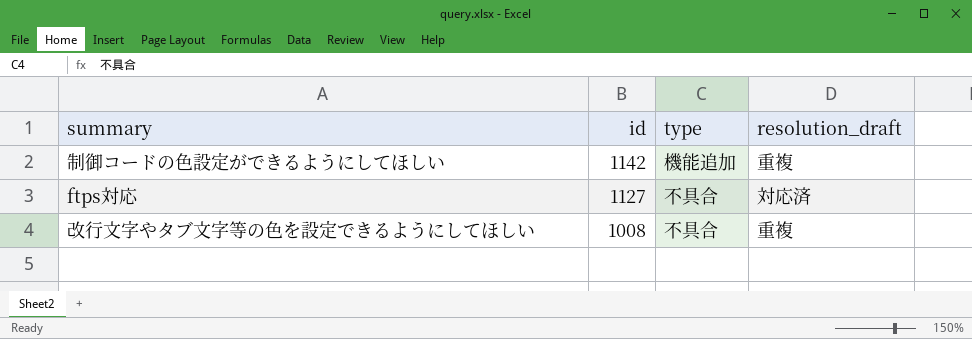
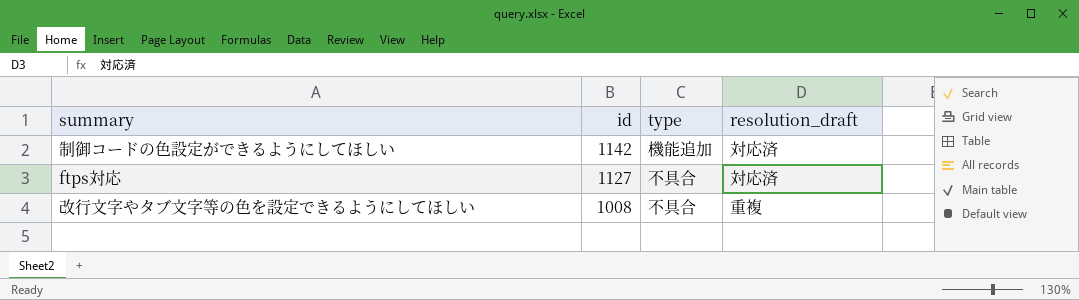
制御コードの色設定ができるようにしてほしい | resolution_draft: 重複 -> 対応済

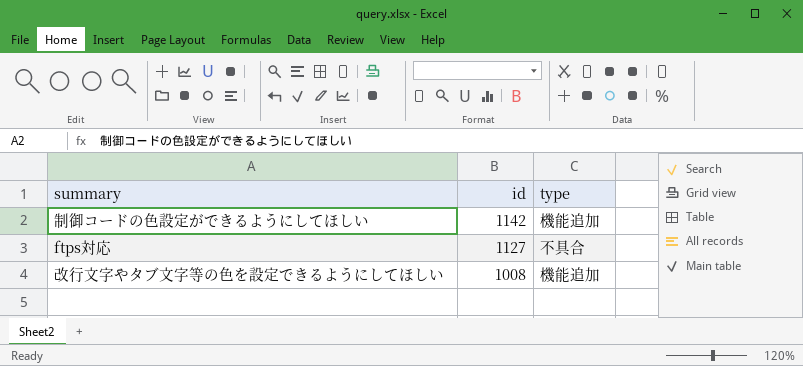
column resolution_draft | position: 4 -> none
改行文字やタブ文字等の色を設定できるようにしてほしい | type: 不具合 -> 機能追加

